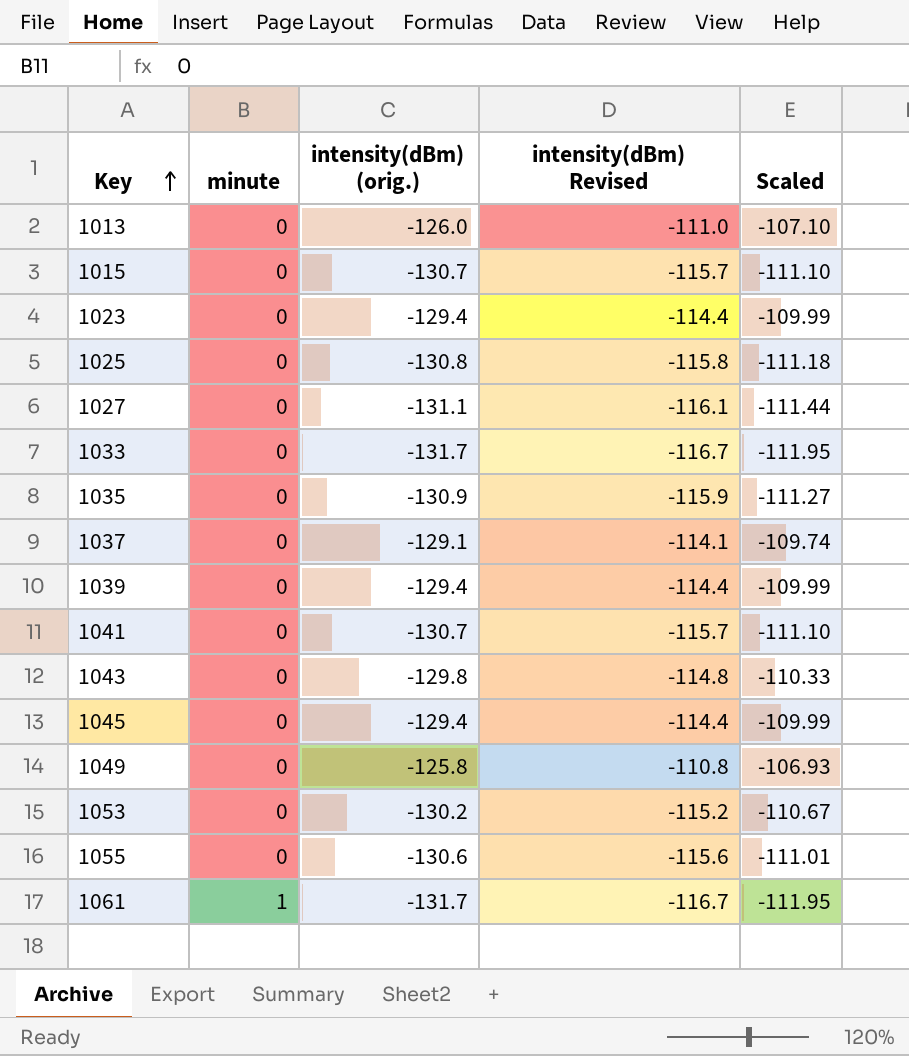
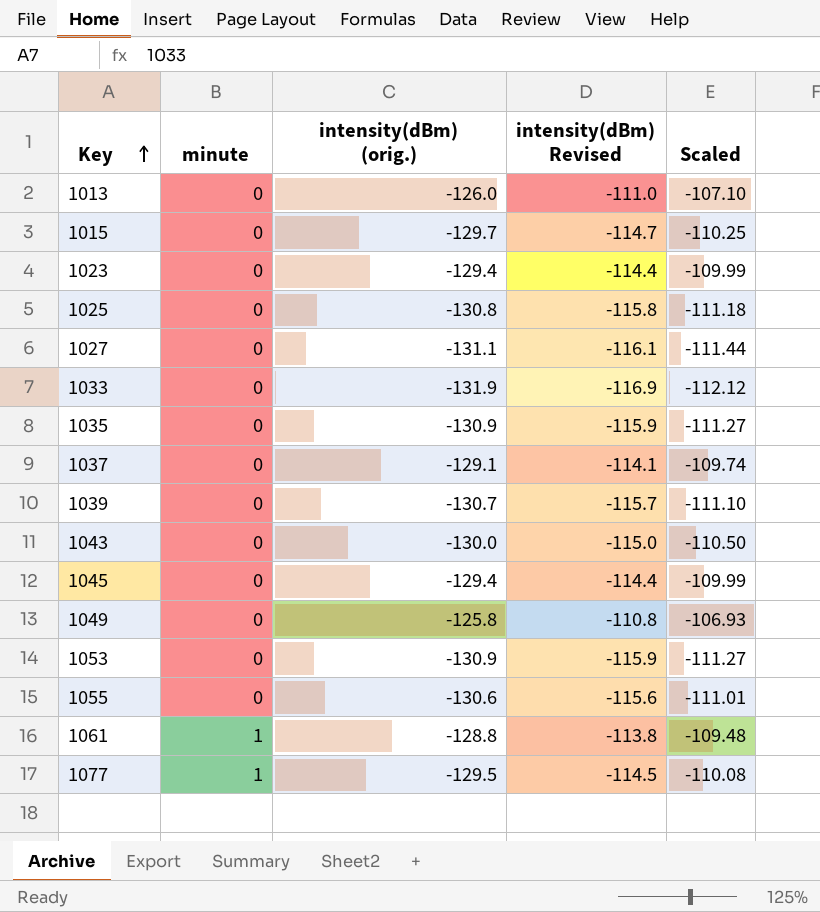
row 1041: 0 | -130.7 | -115.7 | -111.10 -> none
1015 | intensity(dBm) (orig.): -130.7 -> -129.7
1015 | intensity(dBm) Revised: -115.7 -> -114.7
1015 | Scaled: -111.10 -> -110.25
1033 | intensity(dBm) (orig.): -131.7 -> -131.9
1033 | intensity(dBm) Revised: -116.7 -> -116.9
1033 | Scaled: -111.95 -> -112.12
1039 | intensity(dBm) (orig.): -129.4 -> -130.7
1039 | intensity(dBm) Revised: -114.4 -> -115.7
1039 | Scaled: -109.99 -> -111.10
1043 | intensity(dBm) (orig.): -129.8 -> -130.0
1043 | intensity(dBm) Revised: -114.8 -> -115.0
1043 | Scaled: -110.33 -> -110.50
1053 | intensity(dBm) (orig.): -130.2 -> -130.9
1053 | intensity(dBm) Revised: -115.2 -> -115.9
1053 | Scaled: -110.67 -> -111.27
1061 | intensity(dBm) (orig.): -131.7 -> -128.8
1061 | intensity(dBm) Revised: -116.7 -> -113.8
1061 | Scaled: -111.95 -> -109.48
row 1077: none -> 1 | -129.5 | -114.5 | -110.08

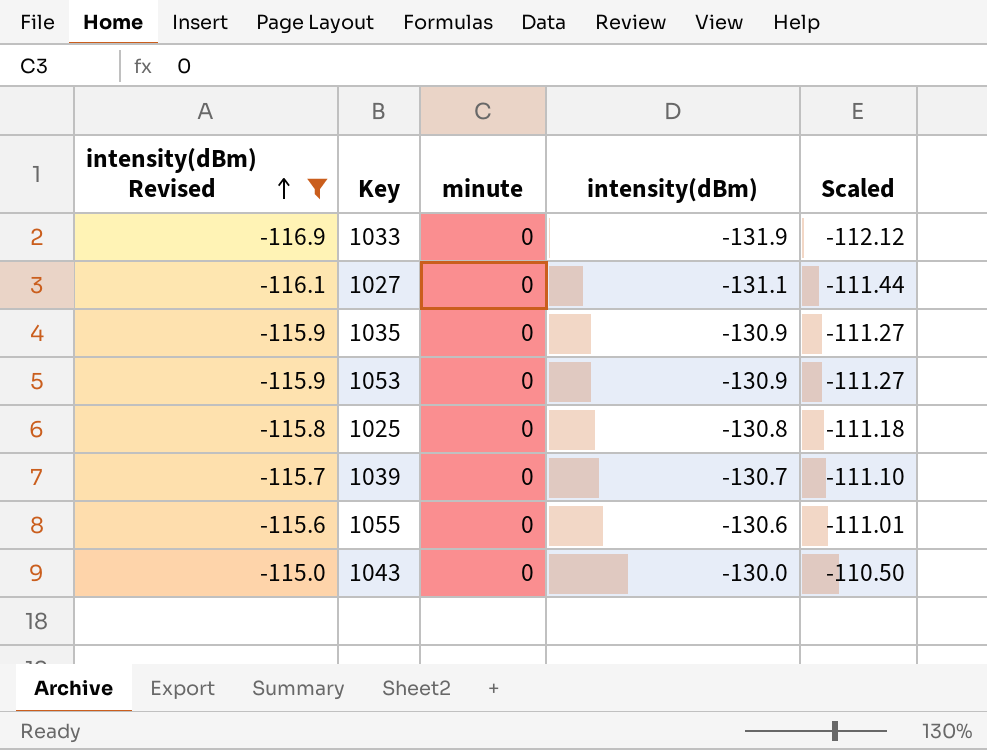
filter: none -> intensity(dBm) Revised <= -115.0
row order: Key ascending -> intensity(dBm) Revised ascending
column intensity(dBm) Revised | position: 4 -> 1
column name: intensity(dBm) (orig.) -> intensity(dBm)

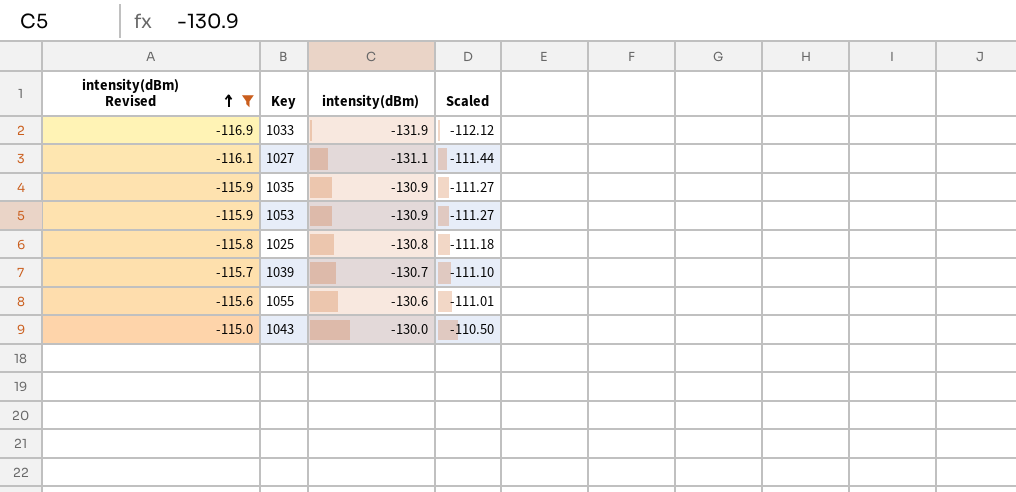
column minute | position: 3 -> none

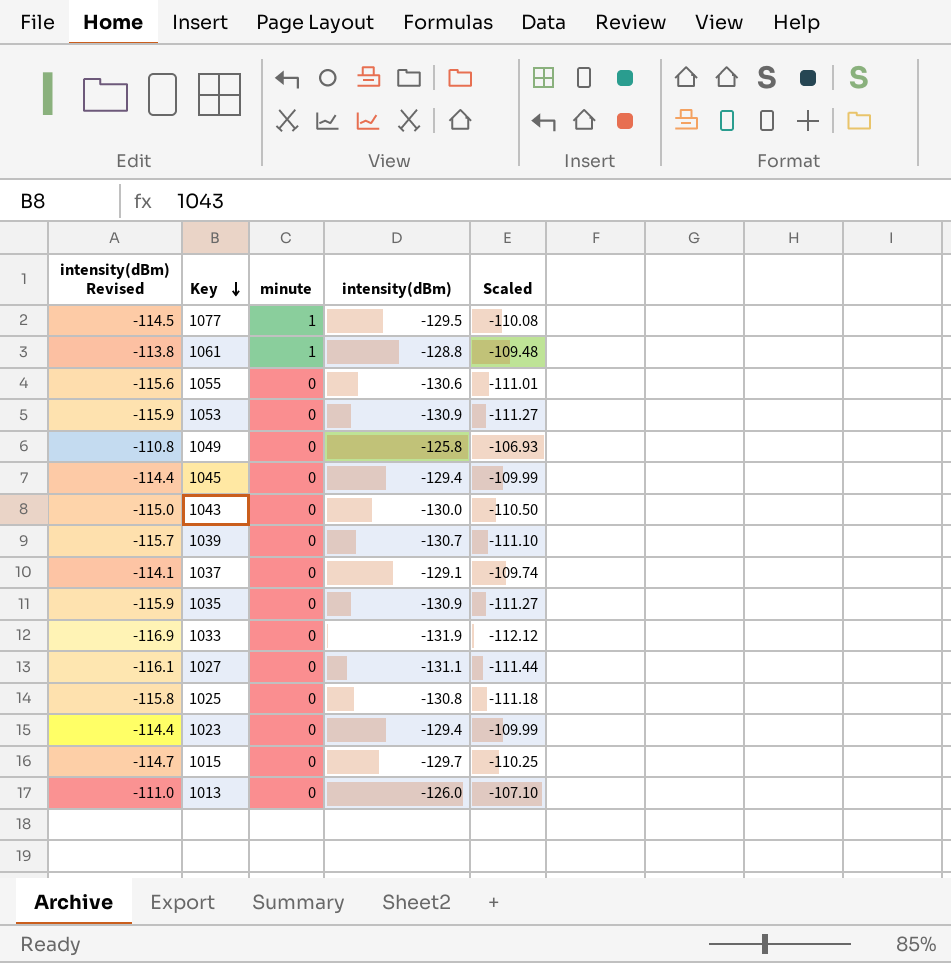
filter: intensity(dBm) Revised <= -115.0 -> none
row order: intensity(dBm) Revised ascending -> Key descending
column minute | position: none -> 3

